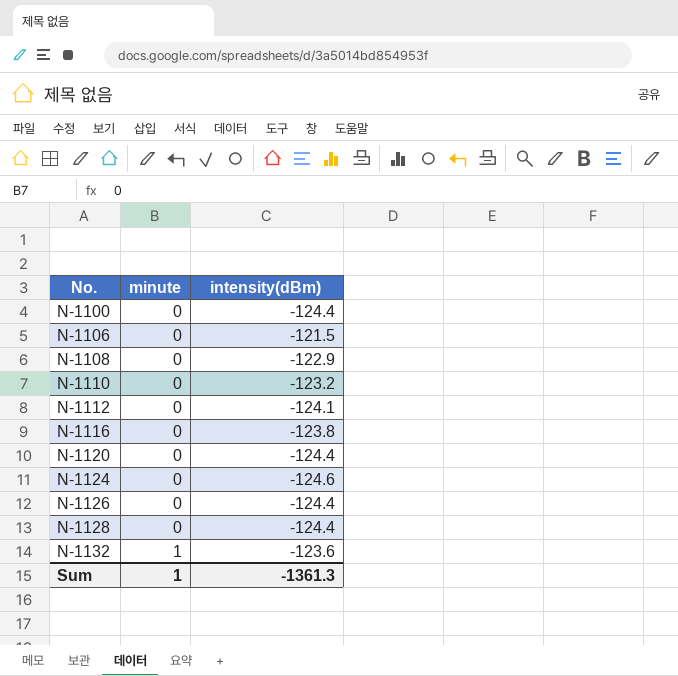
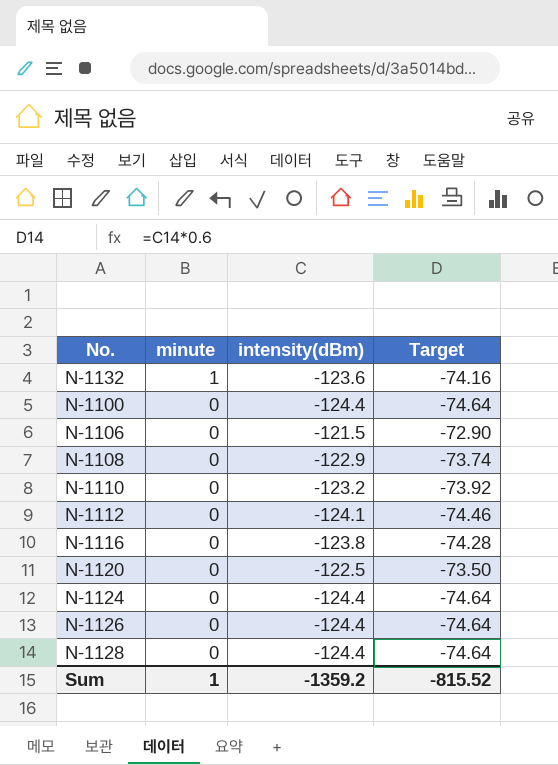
row order: No. ascending -> minute descending
column Target | formula: none -> [intensity(dBm)] * 0.6
N-1120 | intensity(dBm): -124.4 -> -122.5
N-1124 | intensity(dBm): -124.6 -> -124.4
Sum | intensity(dBm): -1361.3 -> -1359.2

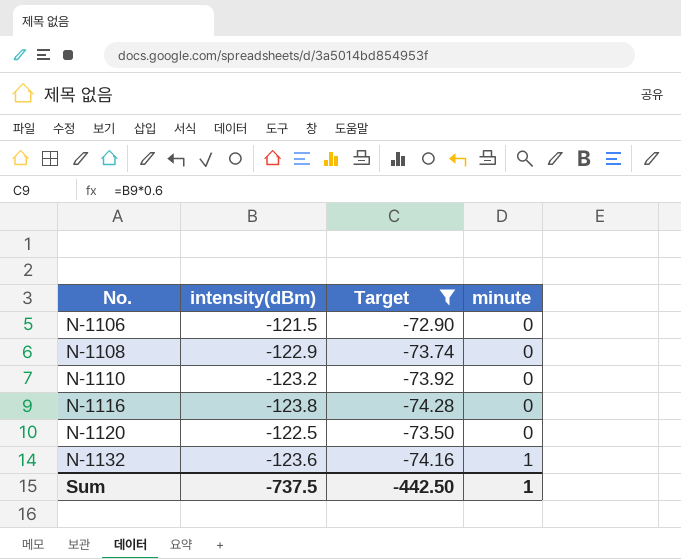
filter: none -> Target >= -74.28
row order: minute descending -> No. ascending
column minute | position: 2 -> 4
Sum | intensity(dBm): -1359.2 -> -737.5
Sum | Target: -815.52 -> -442.50

